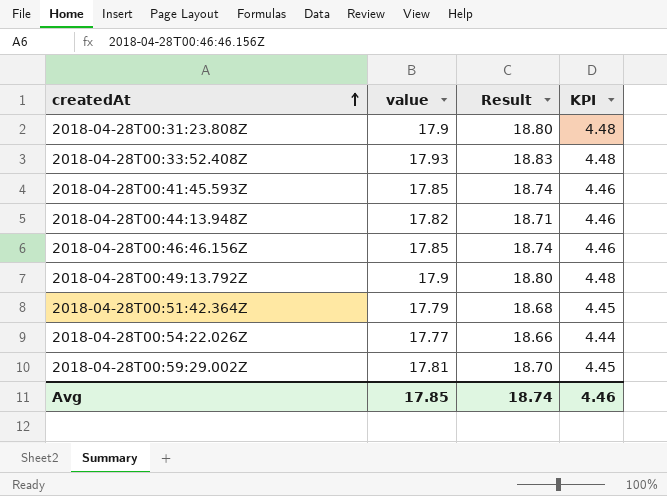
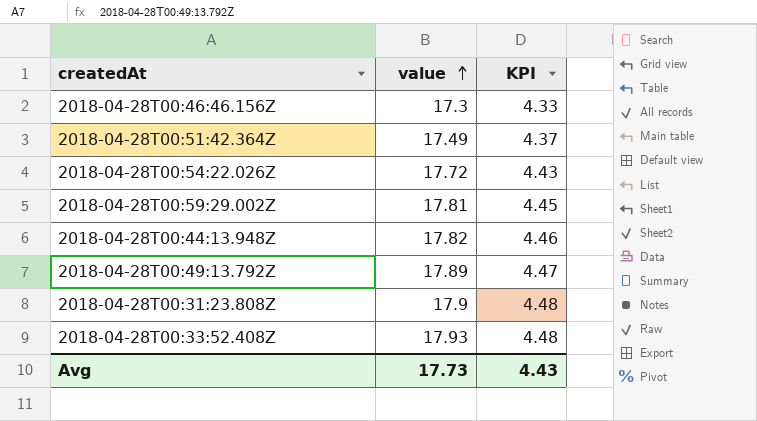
row order: createdAt ascending -> value ascending
column Result | formula: [value] * 1.05 -> none
row 2018-04-28T00:41:45.593Z: 17.85 | 18.74 | 4.46 -> none
2018-04-28T00:46:46.156Z | value: 17.85 -> 17.3
2018-04-28T00:46:46.156Z | KPI: 4.46 -> 4.33
2018-04-28T00:51:42.364Z | value: 17.79 -> 17.49
2018-04-28T00:51:42.364Z | KPI: 4.45 -> 4.37
2018-04-28T00:54:22.026Z | value: 17.77 -> 17.72
2018-04-28T00:54:22.026Z | KPI: 4.44 -> 4.43
2018-04-28T00:49:13.792Z | value: 17.9 -> 17.89
2018-04-28T00:49:13.792Z | KPI: 4.48 -> 4.47
Avg | value: 17.85 -> 17.73
Avg | KPI: 4.46 -> 4.43

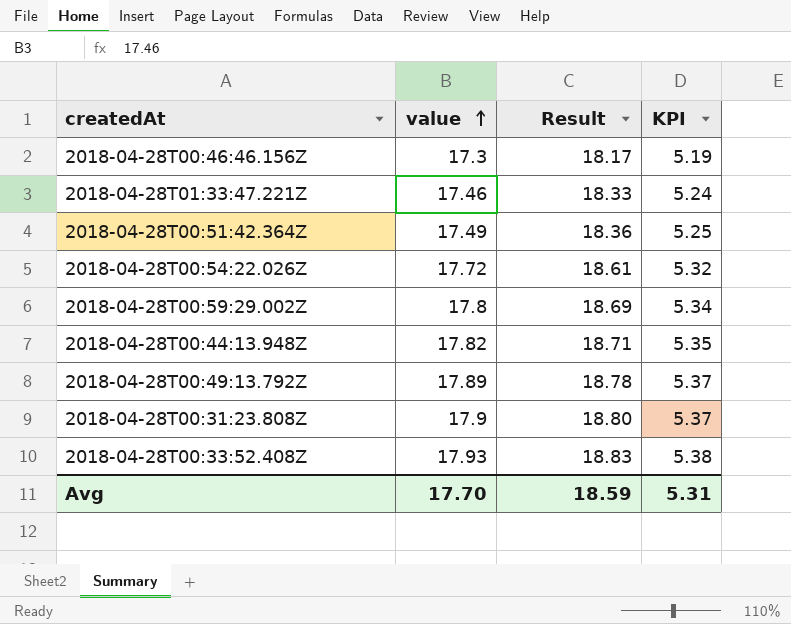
column Result | formula: none -> [value] * 1.05
column KPI | formula: [value] * 0.25 -> [value] * 0.3
row 2018-04-28T01:33:47.221Z: none -> 17.46 | 18.33 | 5.24
2018-04-28T00:59:29.002Z | value: 17.81 -> 17.8
Avg | value: 17.73 -> 17.70
Avg | KPI: 4.43 -> 5.31

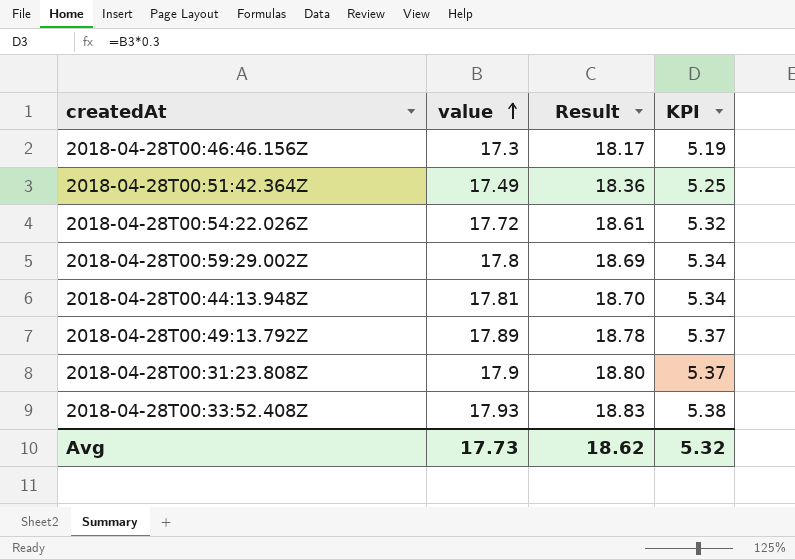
row 2018-04-28T01:33:47.221Z: 17.46 | 18.33 | 5.24 -> none
2018-04-28T00:44:13.948Z | value: 17.82 -> 17.81
2018-04-28T00:44:13.948Z | Result: 18.71 -> 18.70
2018-04-28T00:44:13.948Z | KPI: 5.35 -> 5.34
Avg | value: 17.70 -> 17.73
Avg | Result: 18.59 -> 18.62
Avg | KPI: 5.31 -> 5.32

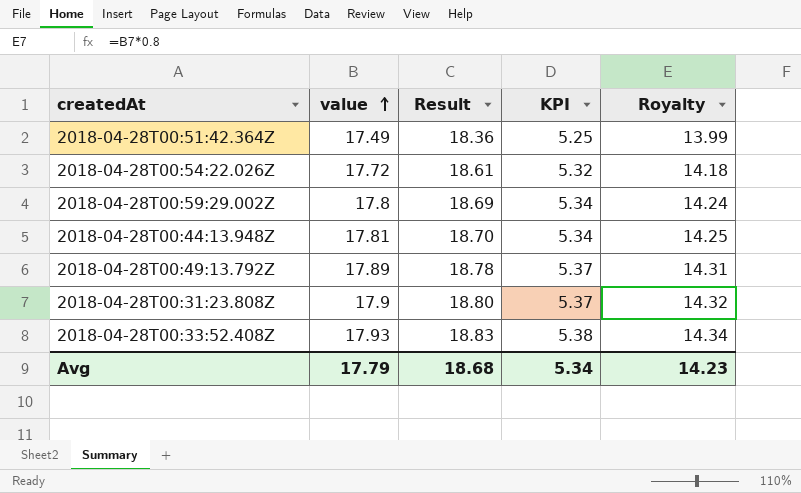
column Royalty | formula: none -> [value] * 0.8
row 2018-04-28T00:46:46.156Z: 17.3 | 18.17 | 5.19 -> none
Avg | value: 17.73 -> 17.79
Avg | Result: 18.62 -> 18.68
Avg | KPI: 5.32 -> 5.34

